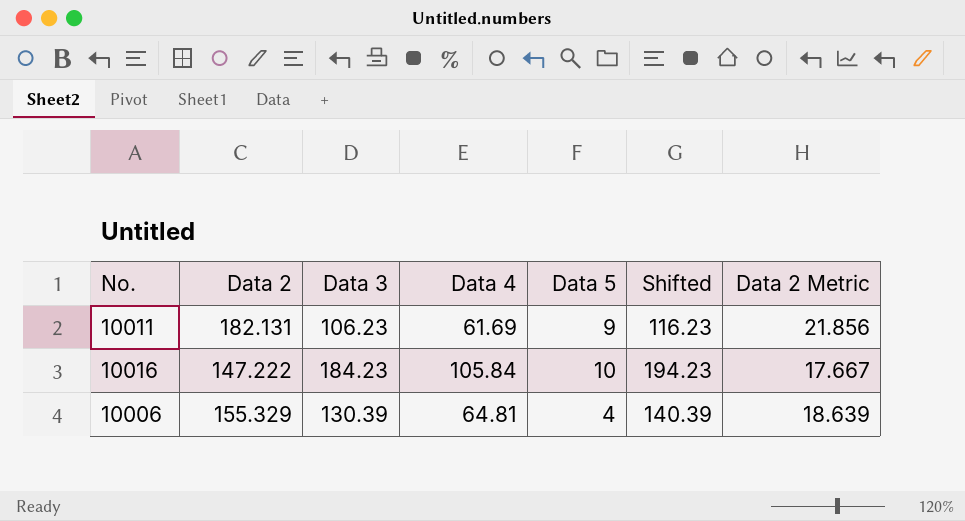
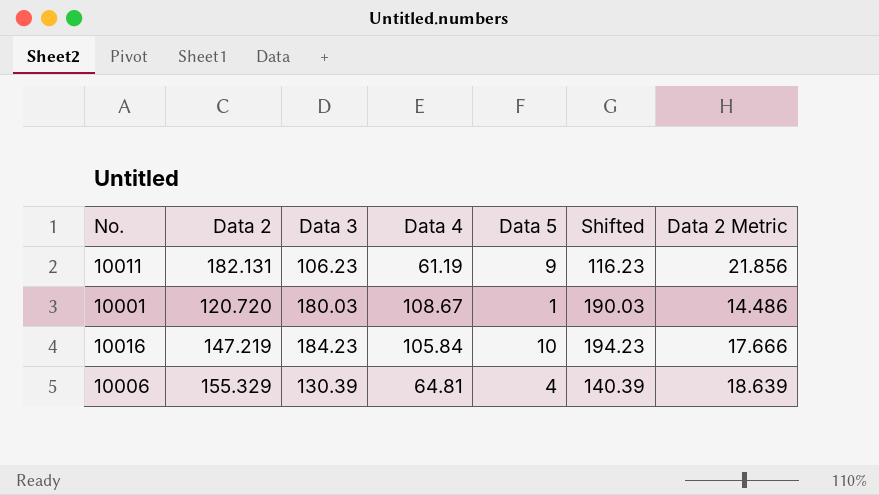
10011 | Data 4: 61.69 -> 61.19
row 10001: none -> 120.720 | 180.03 | 108.67 | 1 | 190.03 | 14.486
10016 | Data 2: 147.222 -> 147.219
10016 | Data 2 Metric: 17.667 -> 17.666

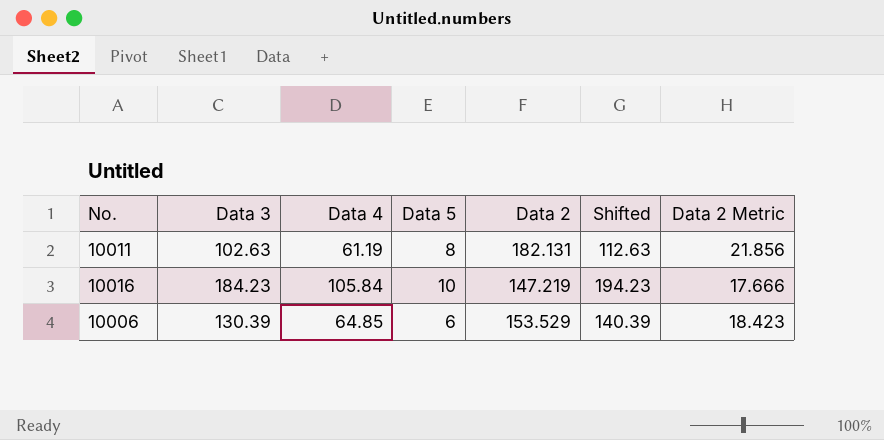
column Data 2 | position: 2 -> 5
row 10001: 120.720 | 180.03 | 108.67 | 1 | 190.03 | 14.486 -> none
10011 | Data 3: 106.23 -> 102.63
10011 | Data 5: 9 -> 8
10011 | Shifted: 116.23 -> 112.63
10006 | Data 4: 64.81 -> 64.85
10006 | Data 5: 4 -> 6
10006 | Data 2: 155.329 -> 153.529
10006 | Data 2 Metric: 18.639 -> 18.423

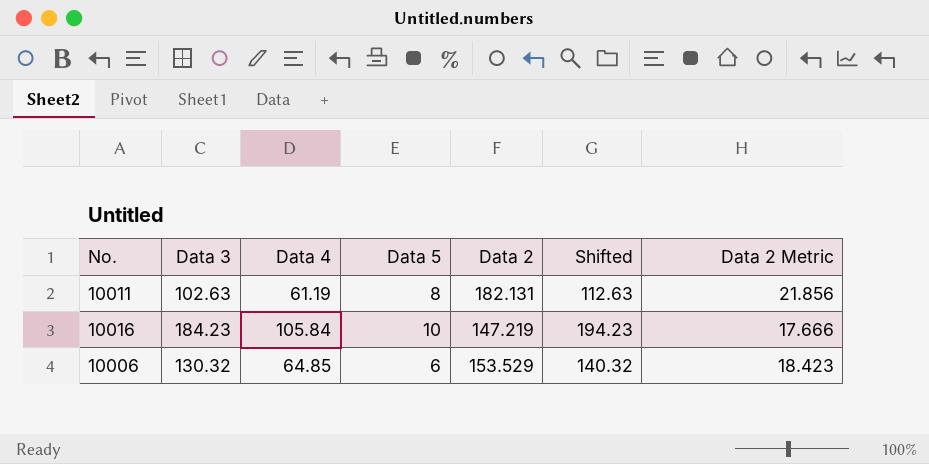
10006 | Data 3: 130.39 -> 130.32
10006 | Shifted: 140.39 -> 140.32

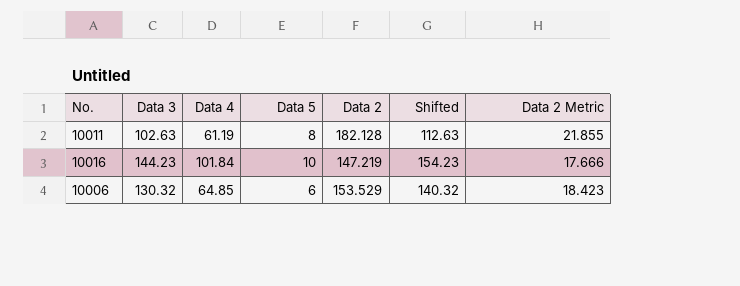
10011 | Data 2: 182.131 -> 182.128
10011 | Data 2 Metric: 21.856 -> 21.855
10016 | Data 3: 184.23 -> 144.23
10016 | Data 4: 105.84 -> 101.84
10016 | Shifted: 194.23 -> 154.23

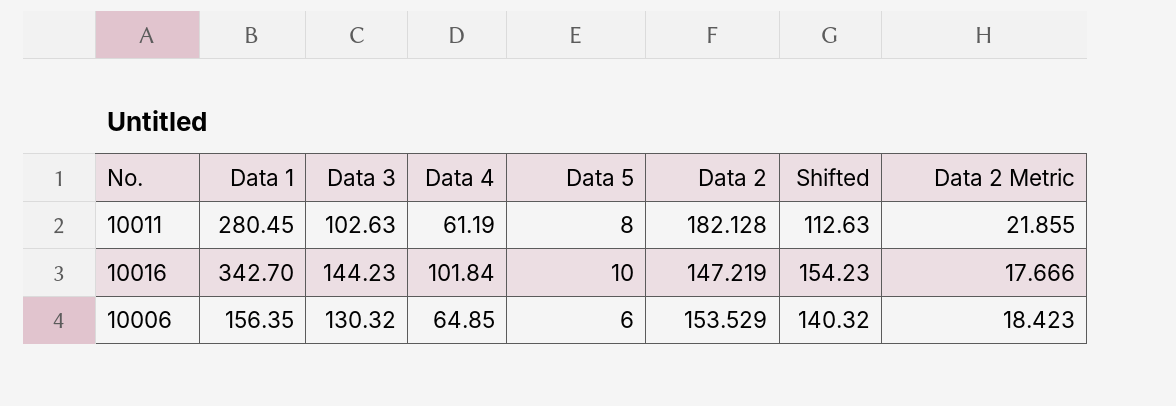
column Data 1 | position: none -> 2

